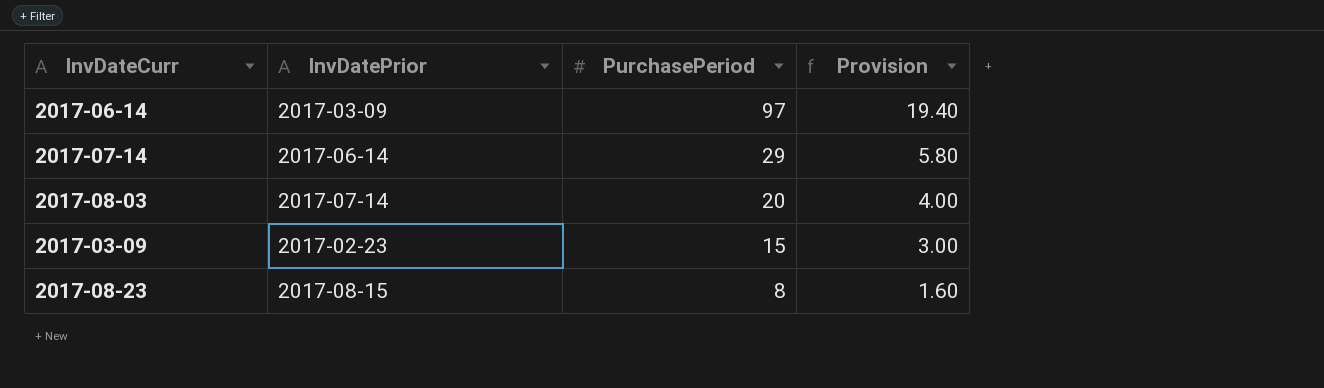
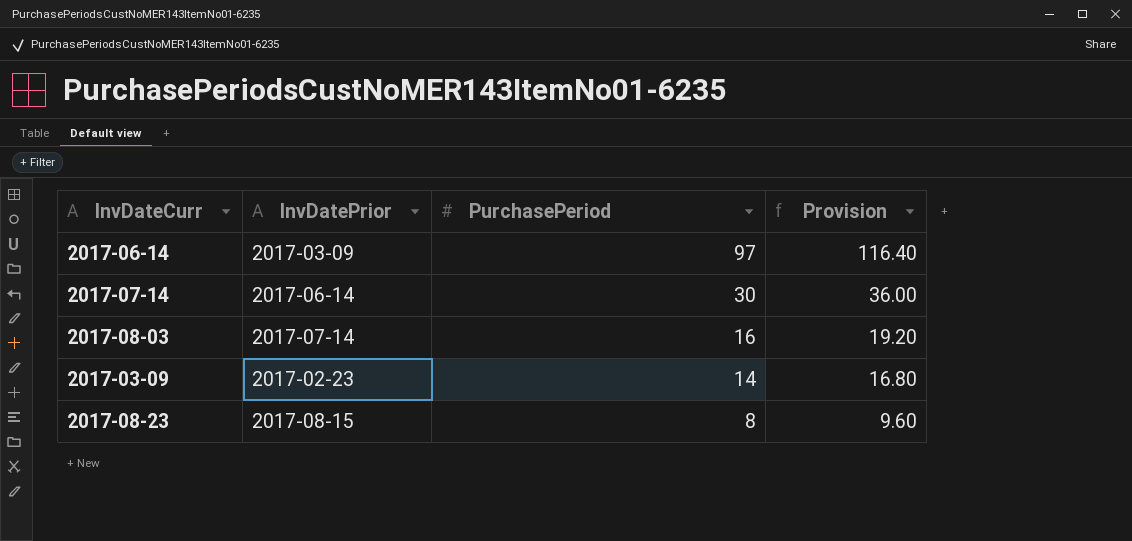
column Provision | formula: [PurchasePeriod] * 0.2 -> [PurchasePeriod] * 1.2
2017-07-14 | PurchasePeriod: 29 -> 30
2017-08-03 | PurchasePeriod: 20 -> 16
2017-03-09 | PurchasePeriod: 15 -> 14

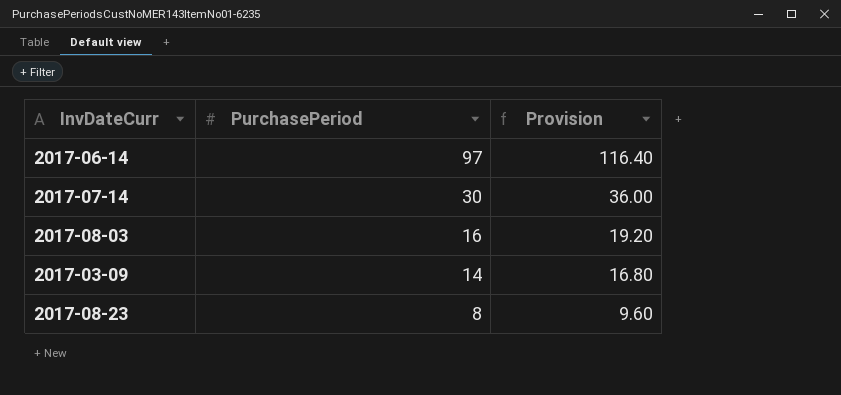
column InvDatePrior | position: 2 -> none

